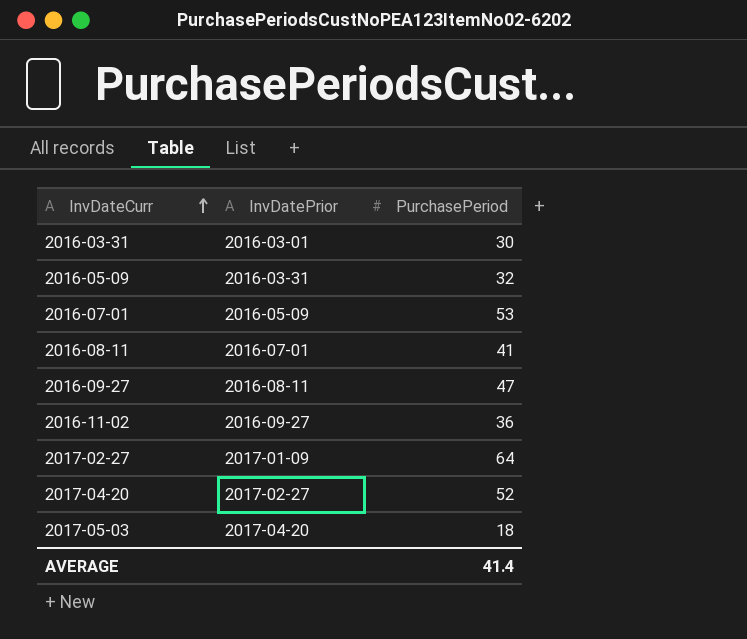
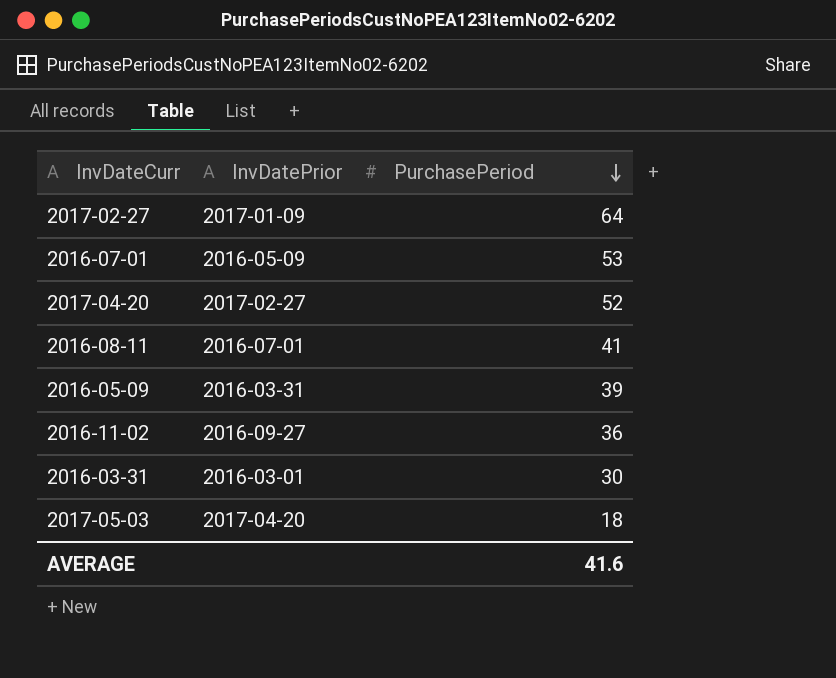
row order: InvDateCurr ascending -> PurchasePeriod descending
row 2016-09-27: 2016-08-11 | 47 -> none
2016-05-09 | PurchasePeriod: 32 -> 39
AVERAGE | PurchasePeriod: 41.4 -> 41.6

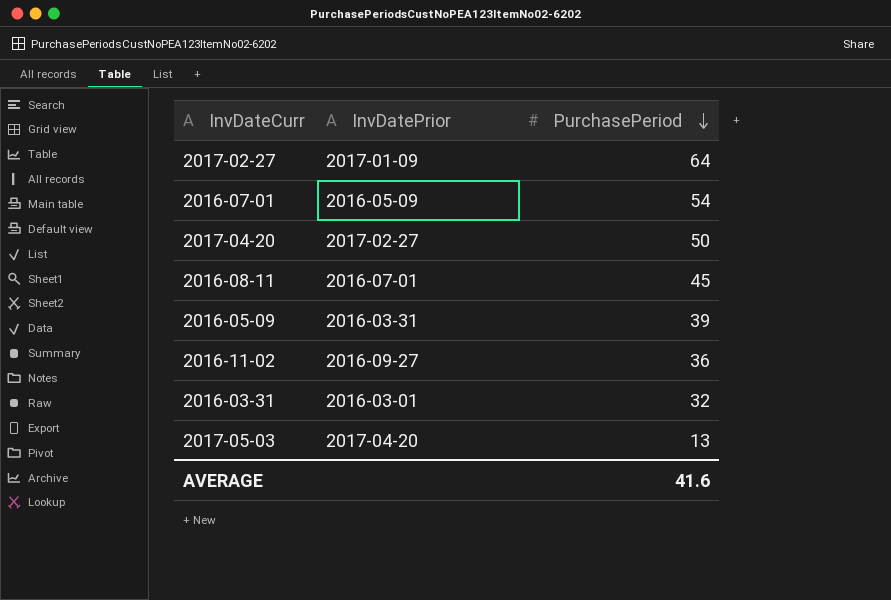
2016-07-01 | PurchasePeriod: 53 -> 54
2017-04-20 | PurchasePeriod: 52 -> 50
2016-08-11 | PurchasePeriod: 41 -> 45
2016-03-31 | PurchasePeriod: 30 -> 32
2017-05-03 | PurchasePeriod: 18 -> 13

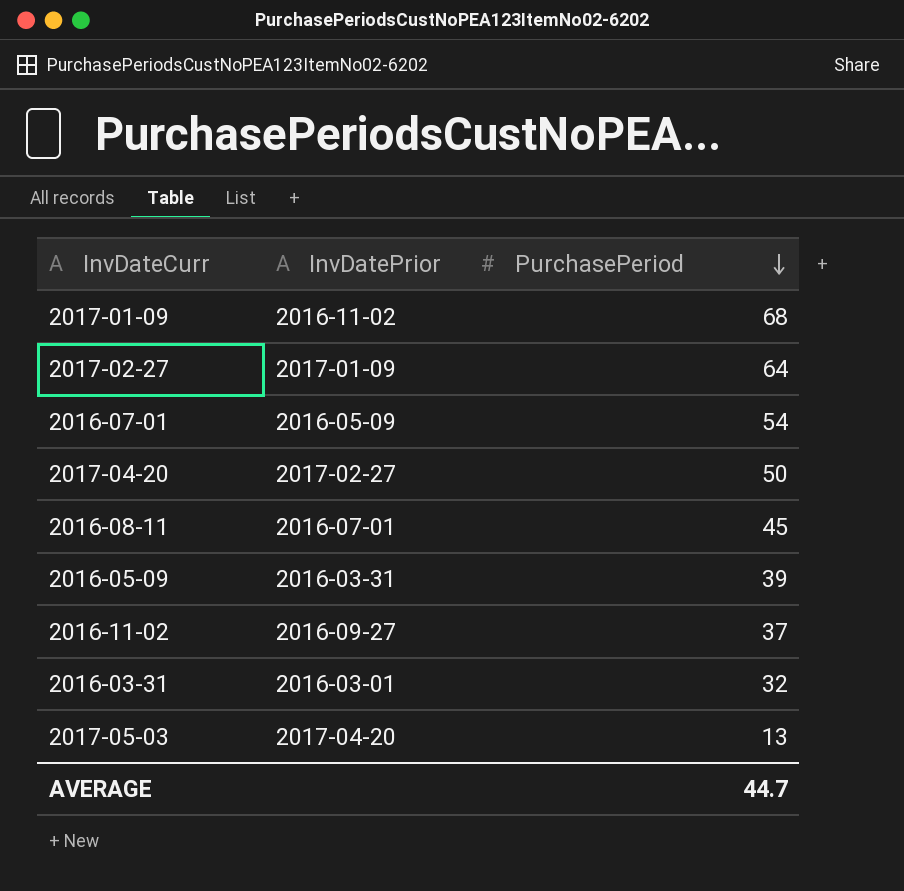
row 2017-01-09: none -> 2016-11-02 | 68
2016-11-02 | PurchasePeriod: 36 -> 37
AVERAGE | PurchasePeriod: 41.6 -> 44.7

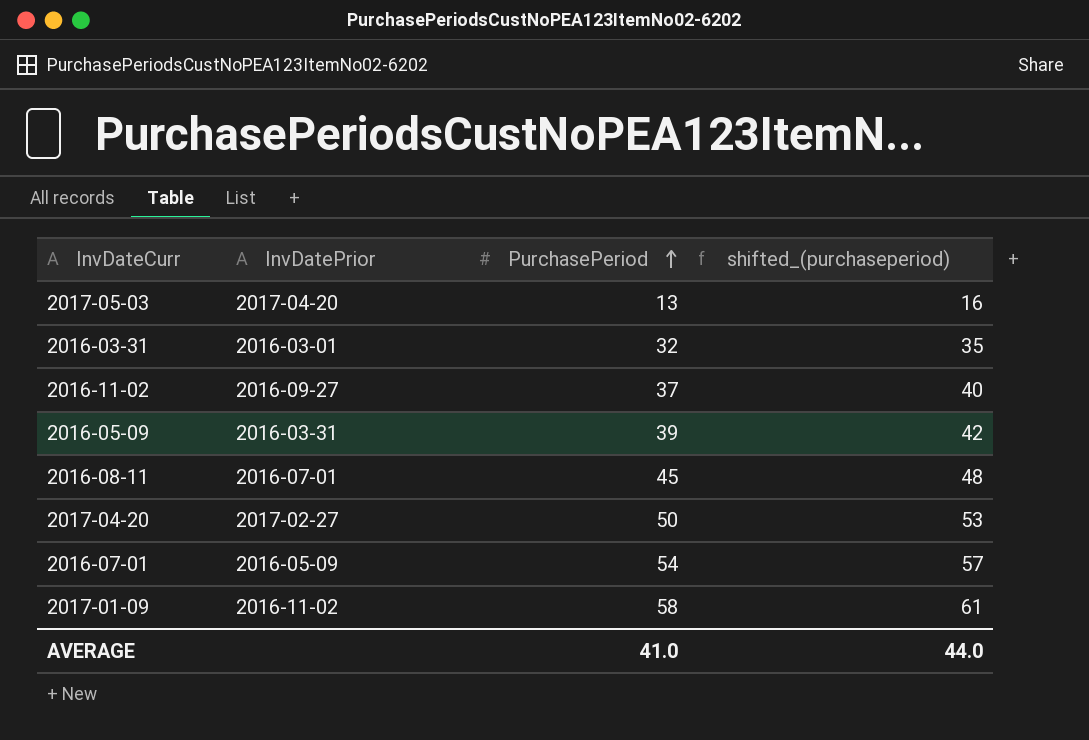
row order: PurchasePeriod descending -> PurchasePeriod ascending
column shifted_(purchaseperiod) | formula: none -> [PurchasePeriod] + 3
row 2017-02-27: 2017-01-09 | 64 -> none
2017-01-09 | PurchasePeriod: 68 -> 58
AVERAGE | PurchasePeriod: 44.7 -> 41.0

